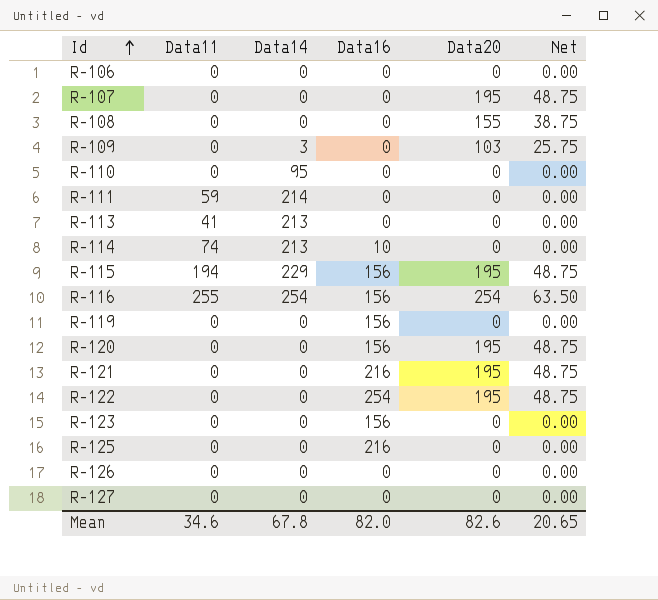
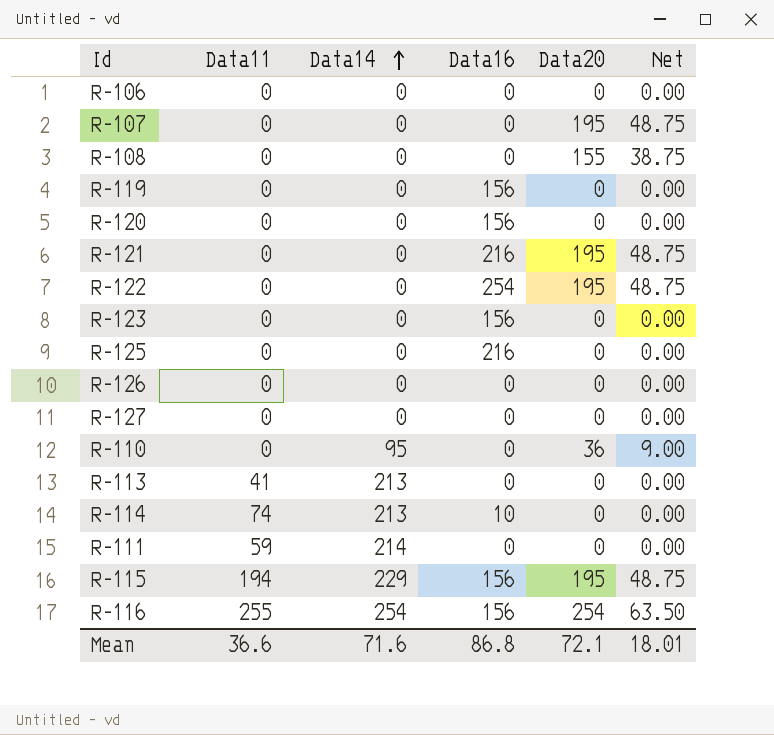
row order: Id ascending -> Data14 ascending
row R-109: 0 | 3 | 0 | 103 | 25.75 -> none
R-120 | Data20: 195 -> 0
R-120 | Net: 48.75 -> 0.00
R-110 | Data20: 0 -> 36
R-110 | Net: 0.00 -> 9.00
Mean | Data11: 34.6 -> 36.6
Mean | Data14: 67.8 -> 71.6
Mean | Data16: 82.0 -> 86.8
Mean | Data20: 82.6 -> 72.1
Mean | Net: 20.65 -> 18.01

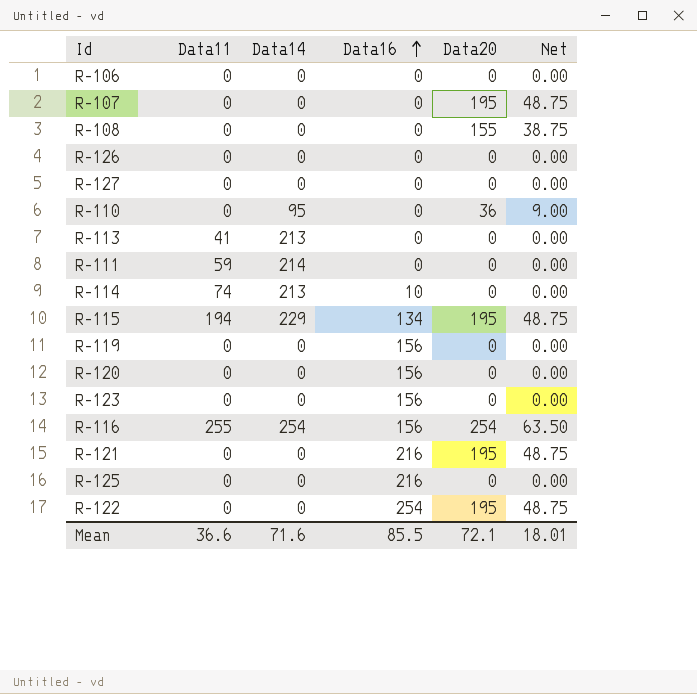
row order: Data14 ascending -> Data16 ascending
R-115 | Data16: 156 -> 134
Mean | Data16: 86.8 -> 85.5

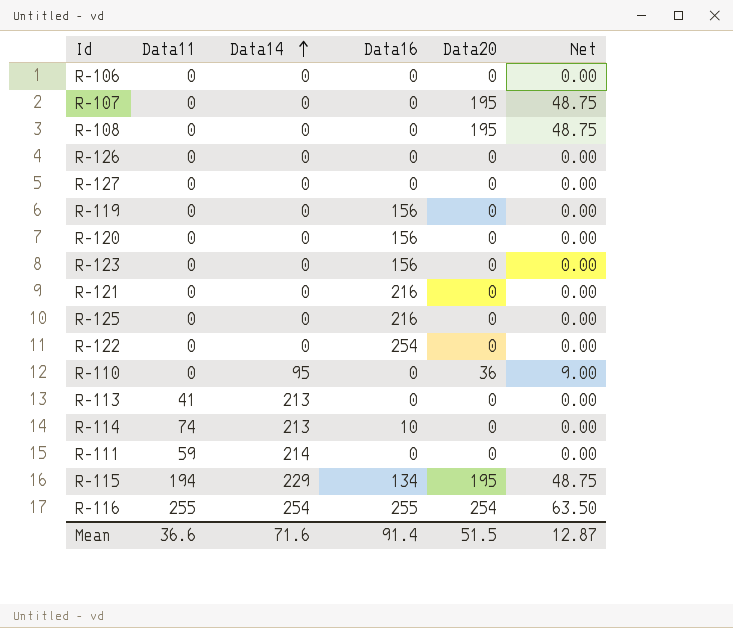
row order: Data16 ascending -> Data14 ascending
R-108 | Data20: 155 -> 195
R-108 | Net: 38.75 -> 48.75
R-121 | Data20: 195 -> 0
R-121 | Net: 48.75 -> 0.00
R-122 | Data20: 195 -> 0
R-122 | Net: 48.75 -> 0.00
R-116 | Data16: 156 -> 255
Mean | Data16: 85.5 -> 91.4
Mean | Data20: 72.1 -> 51.5
Mean | Net: 18.01 -> 12.87

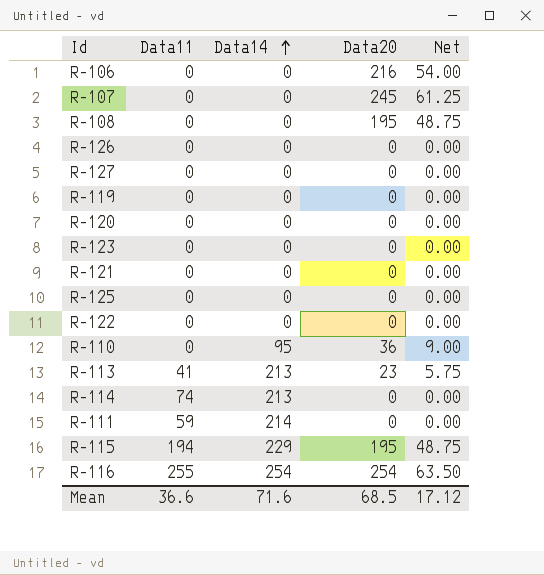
column Data16 | position: 4 -> none
R-106 | Data20: 0 -> 216
R-106 | Net: 0.00 -> 54.00
R-107 | Data20: 195 -> 245
R-107 | Net: 48.75 -> 61.25
R-113 | Data20: 0 -> 23
R-113 | Net: 0.00 -> 5.75
Mean | Data20: 51.5 -> 68.5
Mean | Net: 12.87 -> 17.12

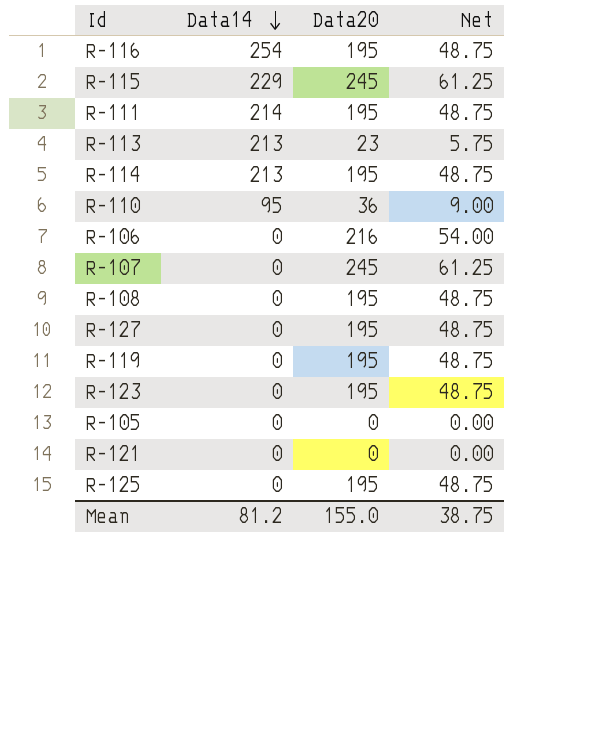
row order: Data14 ascending -> Data14 descending
column Data11 | position: 2 -> none
row R-126: 0 | 0 | 0 | 0.00 -> none
row R-120: 0 | 0 | 0 | 0.00 -> none
row R-122: 0 | 0 | 0 | 0.00 -> none
R-116 | Data20: 254 -> 195
R-116 | Net: 63.50 -> 48.75
R-115 | Data20: 195 -> 245
R-115 | Net: 48.75 -> 61.25
R-111 | Data20: 0 -> 195
R-111 | Net: 0.00 -> 48.75
R-114 | Data20: 0 -> 195
R-114 | Net: 0.00 -> 48.75
R-127 | Data20: 0 -> 195
R-127 | Net: 0.00 -> 48.75
R-119 | Data20: 0 -> 195
R-119 | Net: 0.00 -> 48.75
R-123 | Data20: 0 -> 195
R-123 | Net: 0.00 -> 48.75
row R-105: none -> 0 | 0 | 0.00
R-125 | Data20: 0 -> 195
R-125 | Net: 0.00 -> 48.75
Mean | Data14: 71.6 -> 81.2
Mean | Data20: 68.5 -> 155.0
Mean | Net: 17.12 -> 38.75

